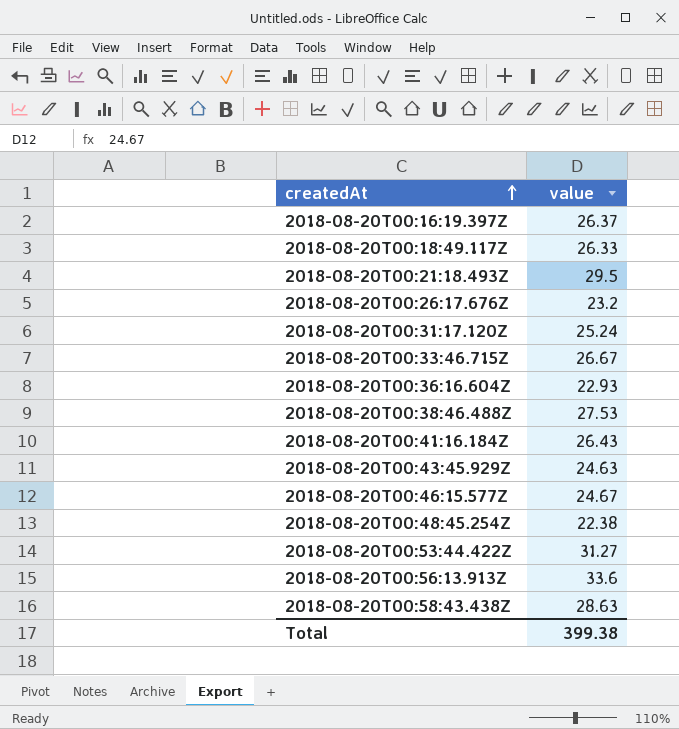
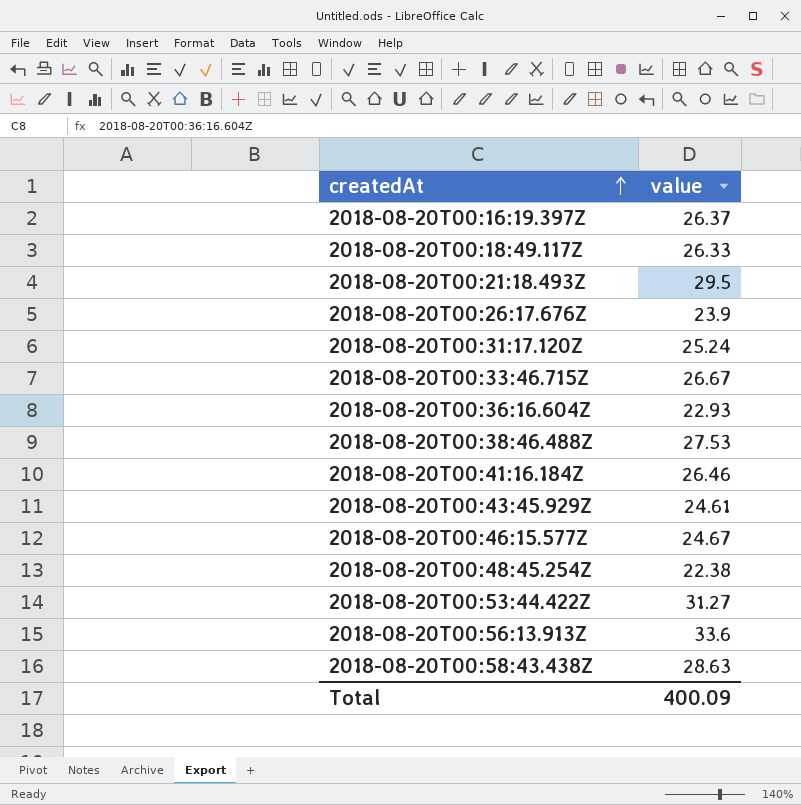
2018-08-20T00:26:17.676Z | value: 23.2 -> 23.9
2018-08-20T00:41:16.184Z | value: 26.43 -> 26.46
2018-08-20T00:43:45.929Z | value: 24.63 -> 24.61
Total | value: 399.38 -> 400.09

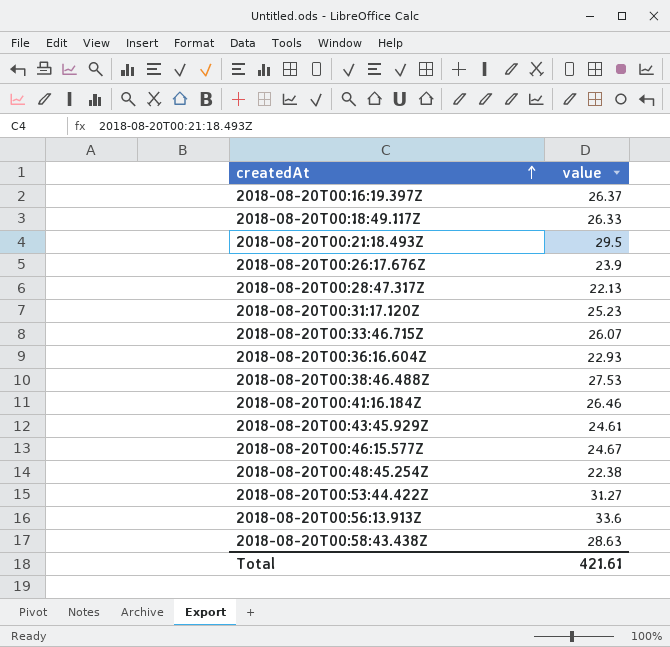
row 2018-08-20T00:28:47.317Z: none -> 22.13
2018-08-20T00:31:17.120Z | value: 25.24 -> 25.23
2018-08-20T00:33:46.715Z | value: 26.67 -> 26.07
Total | value: 400.09 -> 421.61

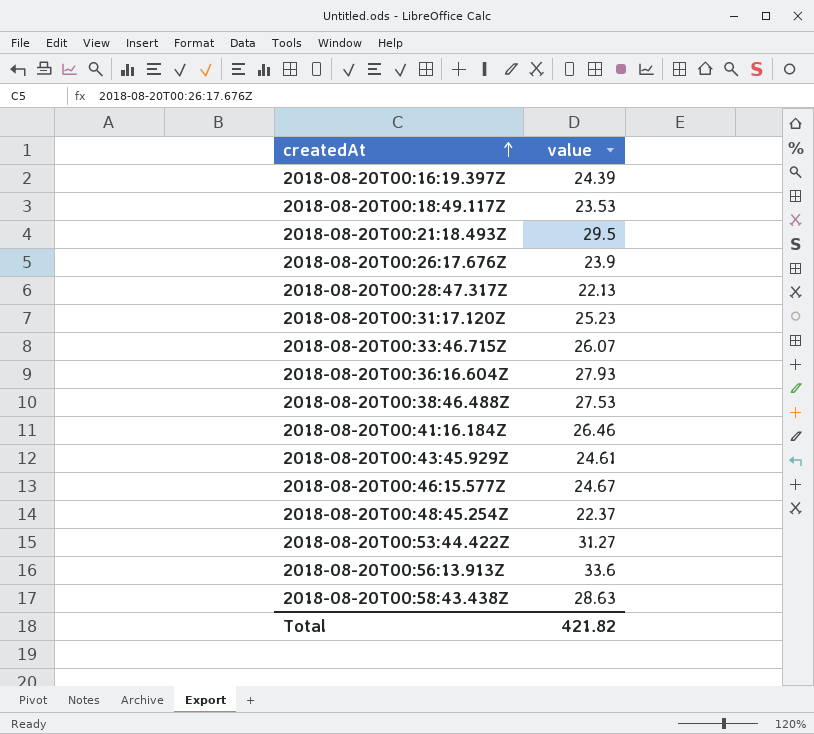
2018-08-20T00:16:19.397Z | value: 26.37 -> 24.39
2018-08-20T00:18:49.117Z | value: 26.33 -> 23.53
2018-08-20T00:36:16.604Z | value: 22.93 -> 27.93
2018-08-20T00:48:45.254Z | value: 22.38 -> 22.37
Total | value: 421.61 -> 421.82

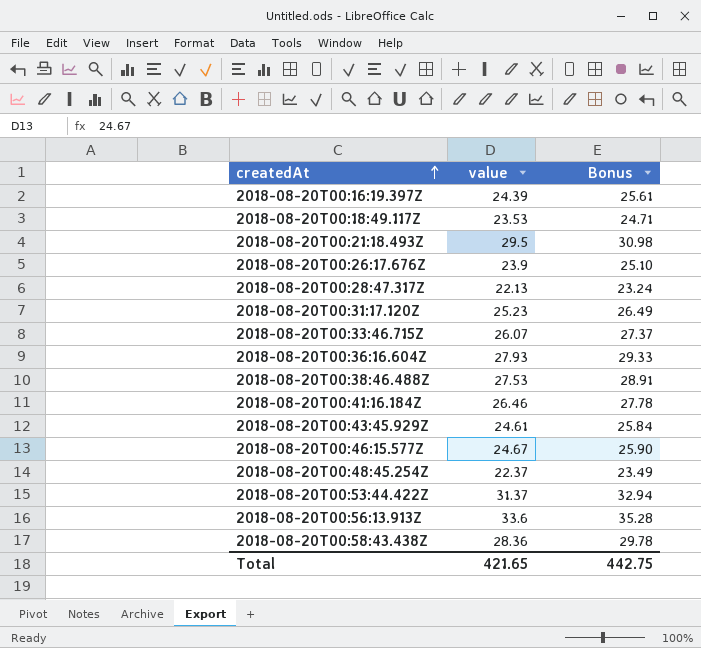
column Bonus | formula: none -> [value] * 1.05
2018-08-20T00:53:44.422Z | value: 31.27 -> 31.37
2018-08-20T00:58:43.438Z | value: 28.63 -> 28.36
Total | value: 421.82 -> 421.65

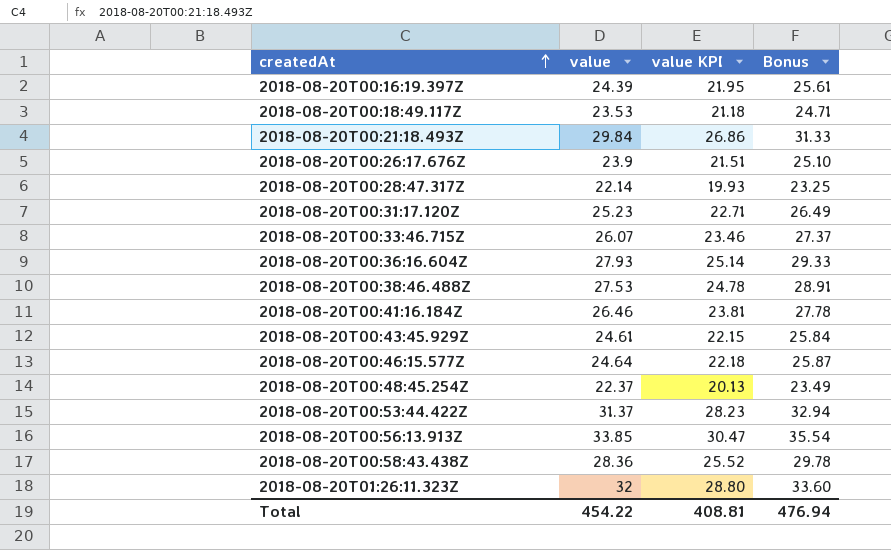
column value KPI | formula: none -> [value] * 0.9
2018-08-20T00:21:18.493Z | value: 29.5 -> 29.84
2018-08-20T00:21:18.493Z | Bonus: 30.98 -> 31.33
2018-08-20T00:28:47.317Z | value: 22.13 -> 22.14
2018-08-20T00:28:47.317Z | Bonus: 23.24 -> 23.25
2018-08-20T00:46:15.577Z | value: 24.67 -> 24.64
2018-08-20T00:46:15.577Z | Bonus: 25.90 -> 25.87
2018-08-20T00:56:13.913Z | value: 33.6 -> 33.85
2018-08-20T00:56:13.913Z | Bonus: 35.28 -> 35.54
row 2018-08-20T01:26:11.323Z: none -> 32 | 28.80 | 33.60
Total | value: 421.65 -> 454.22
Total | Bonus: 442.75 -> 476.94

